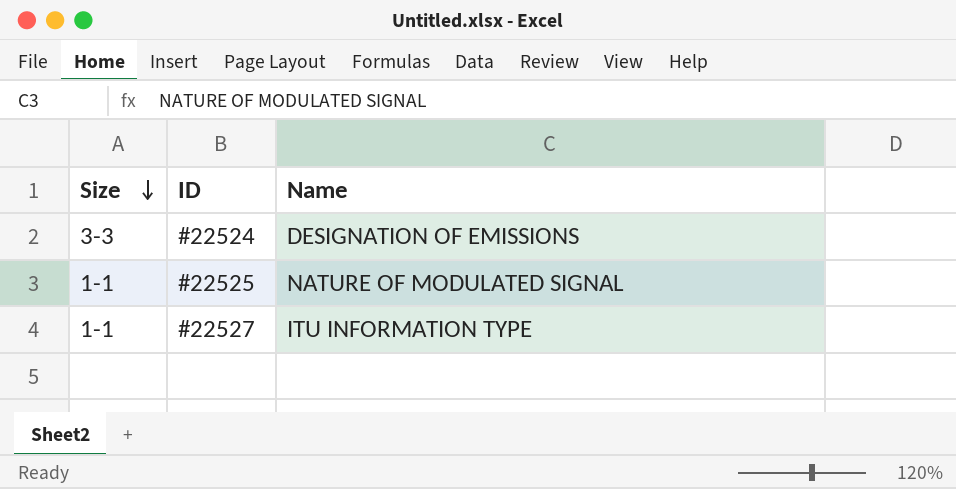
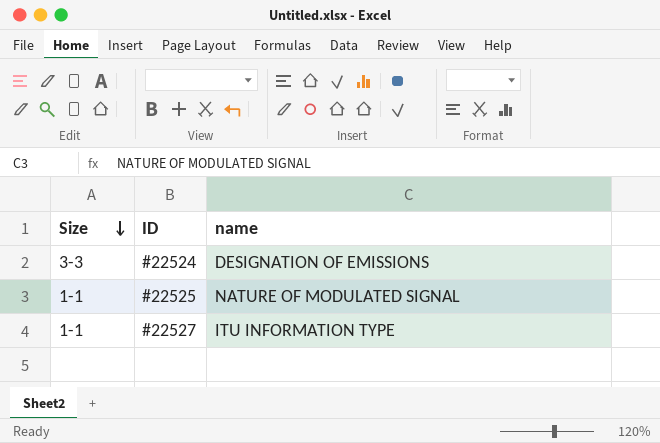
column name: Name -> name

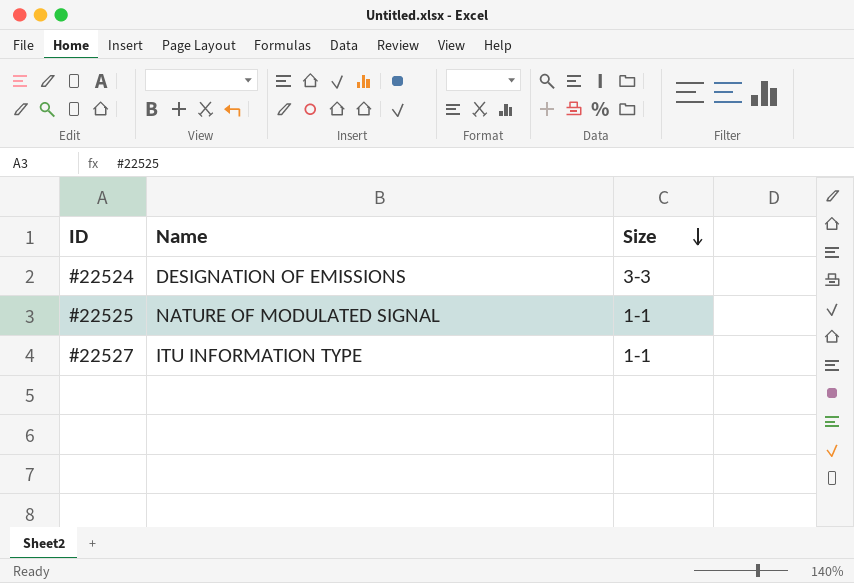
column name: name -> Name
column Size | position: 1 -> 3

